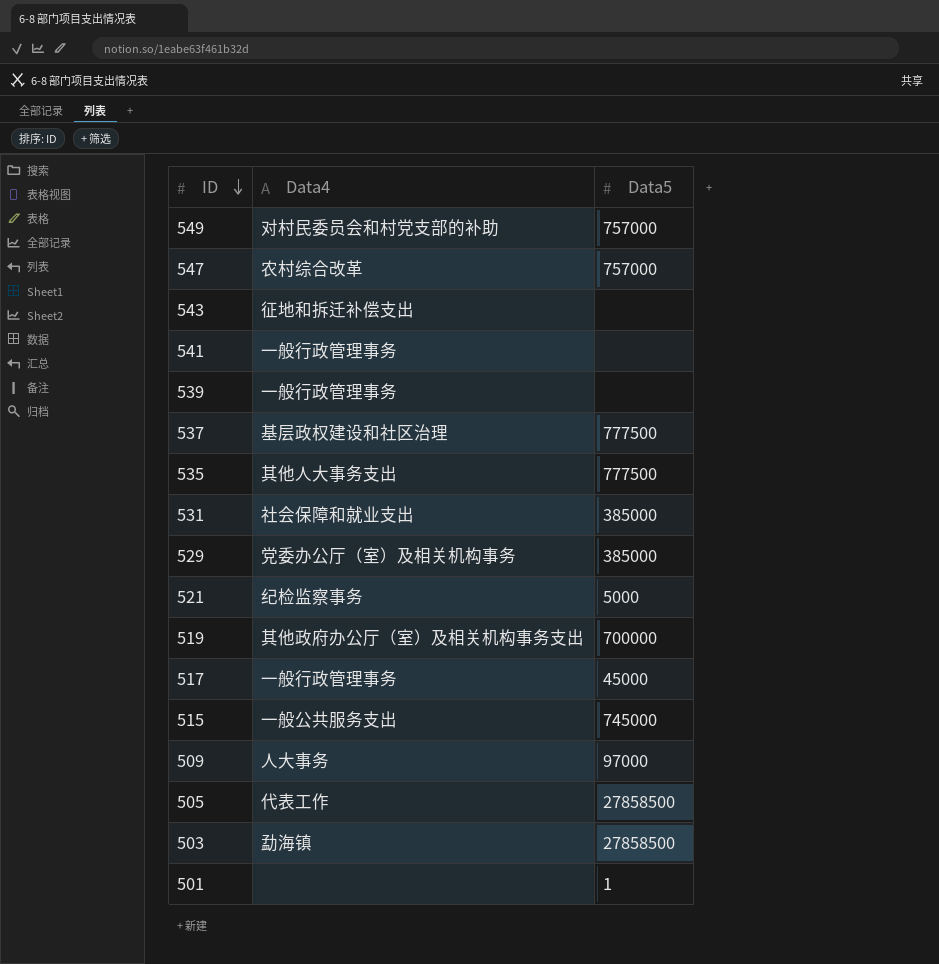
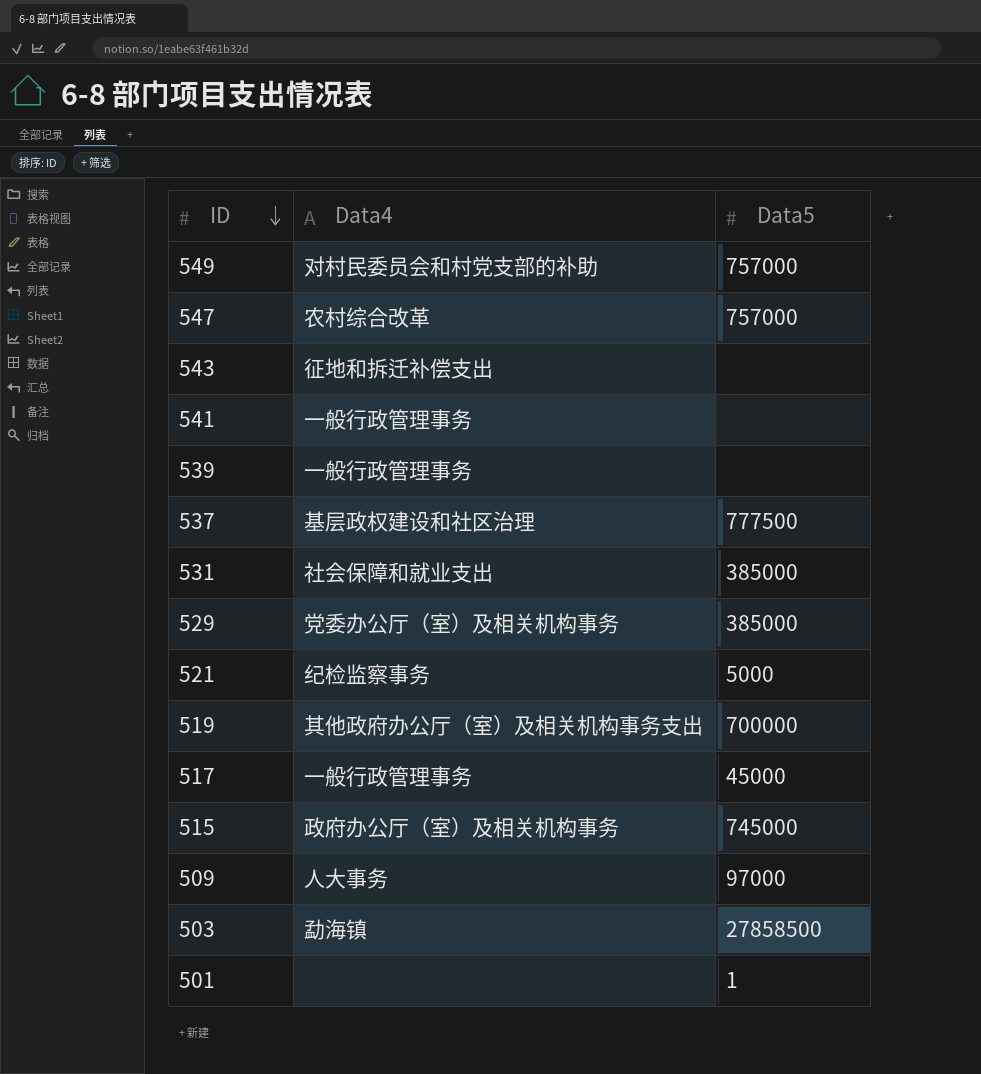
row 535: 其他人大事务支出 | 777500 -> none
row 505: 代表工作 | 27858500 -> none
515 | Data4: 一般公共服务支出 -> 政府办公厅（室）及相关机构事务

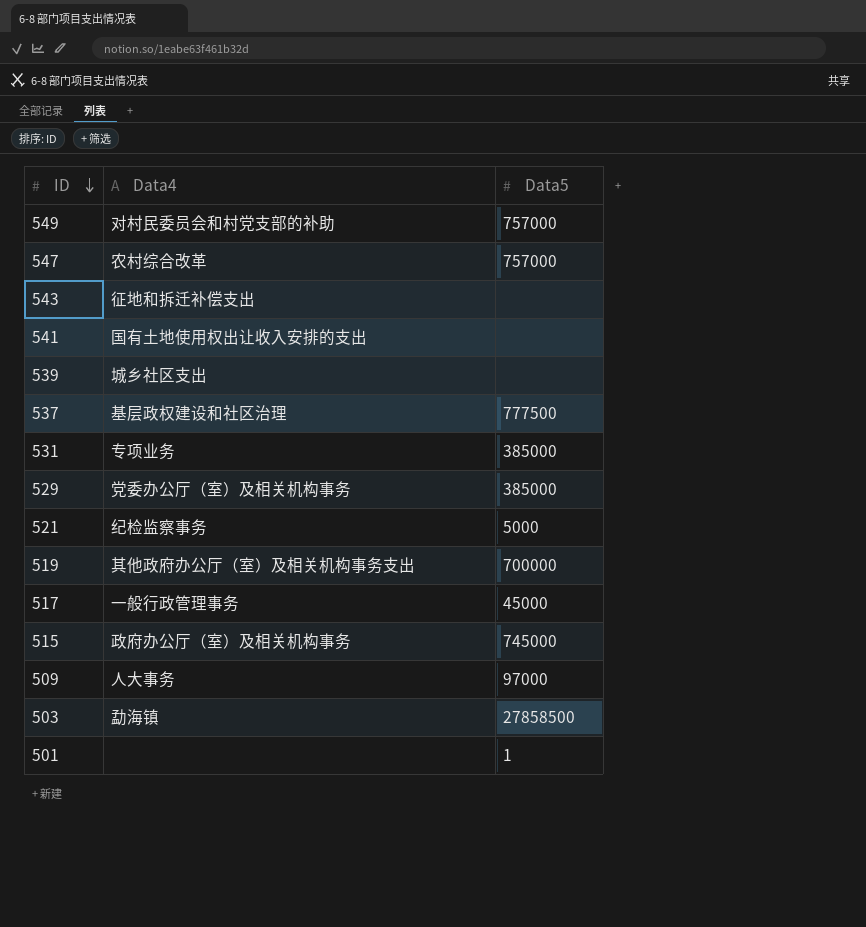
541 | Data4: 一般行政管理事务 -> 国有土地使用权出让收入安排的支出
539 | Data4: 一般行政管理事务 -> 城乡社区支出
531 | Data4: 社会保障和就业支出 -> 专项业务

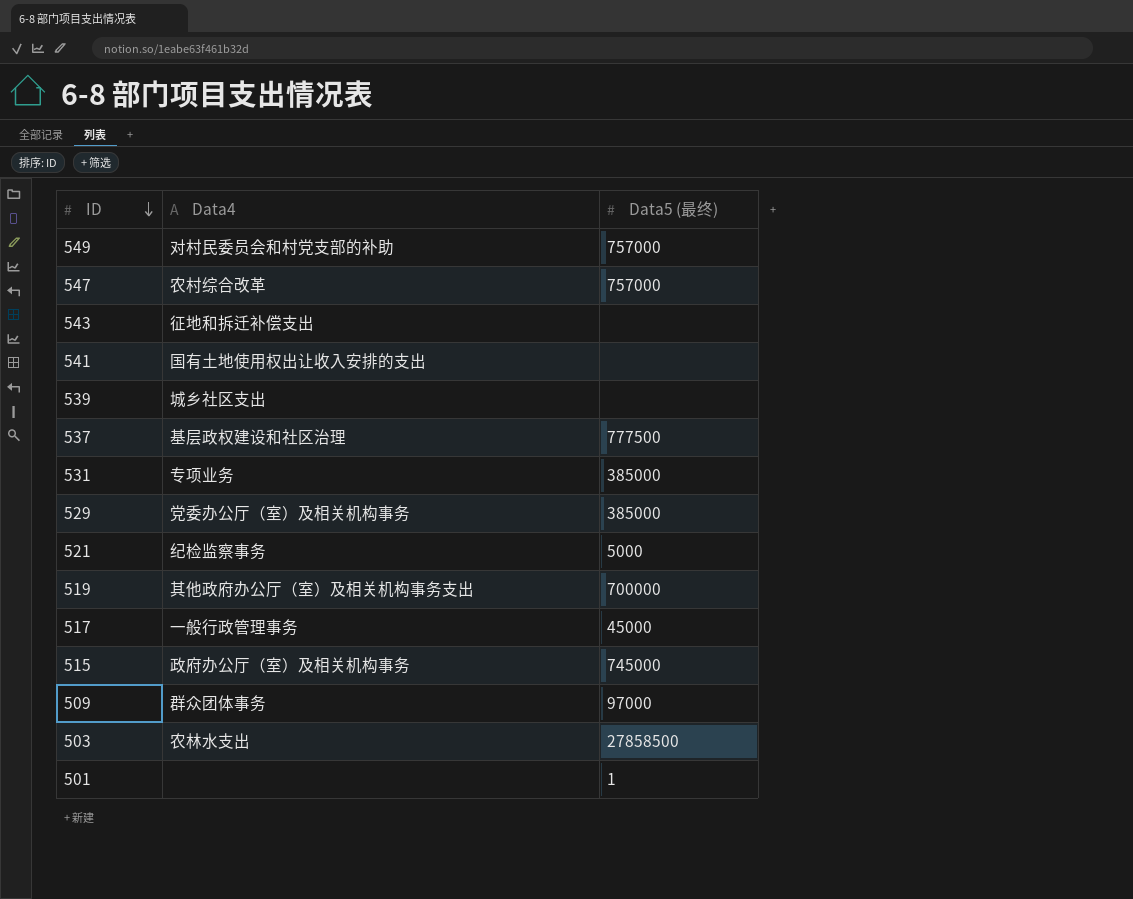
column name: Data5 -> Data5 (最终)
509 | Data4: 人大事务 -> 群众团体事务
503 | Data4: 勐海镇 -> 农林水支出

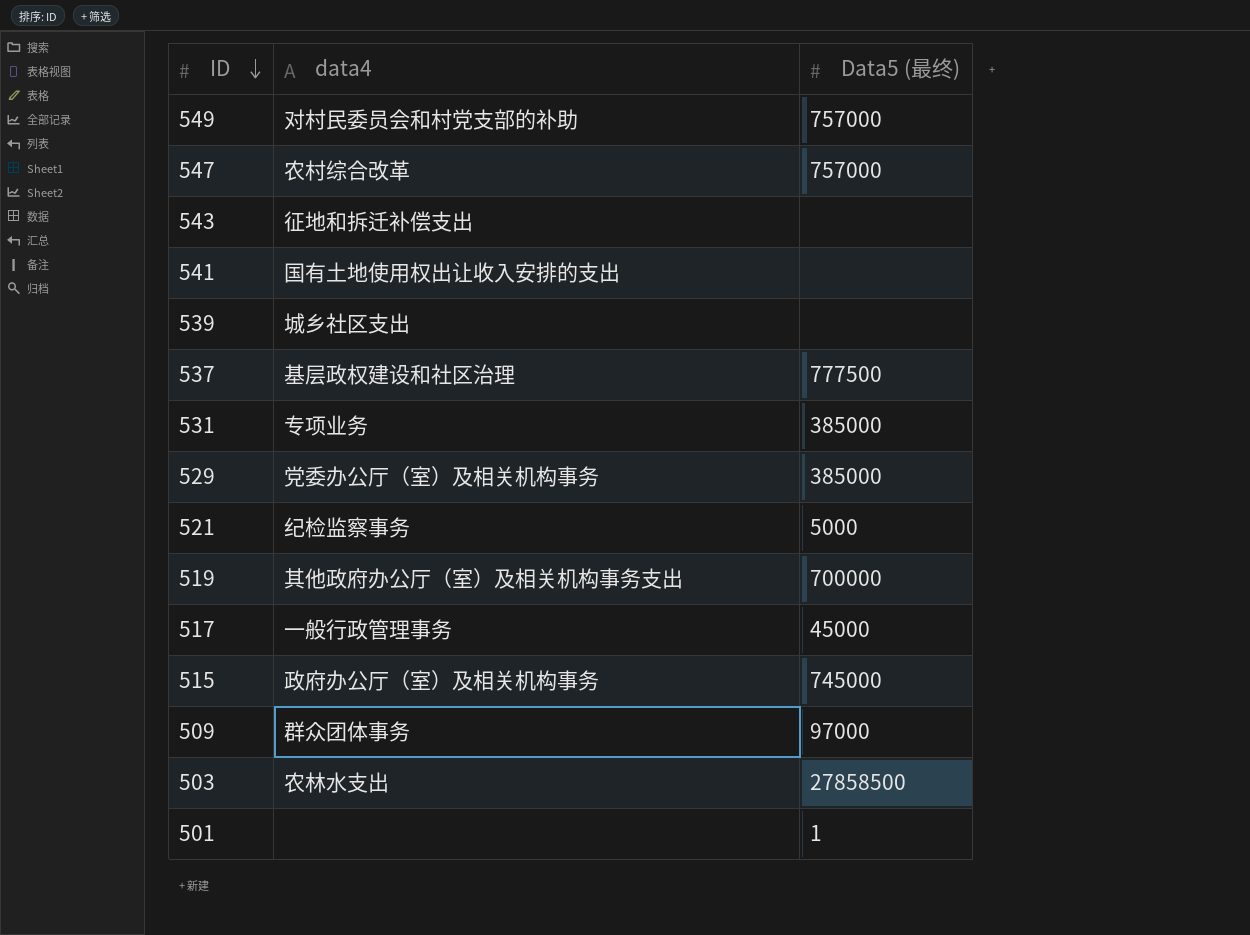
column name: Data4 -> data4

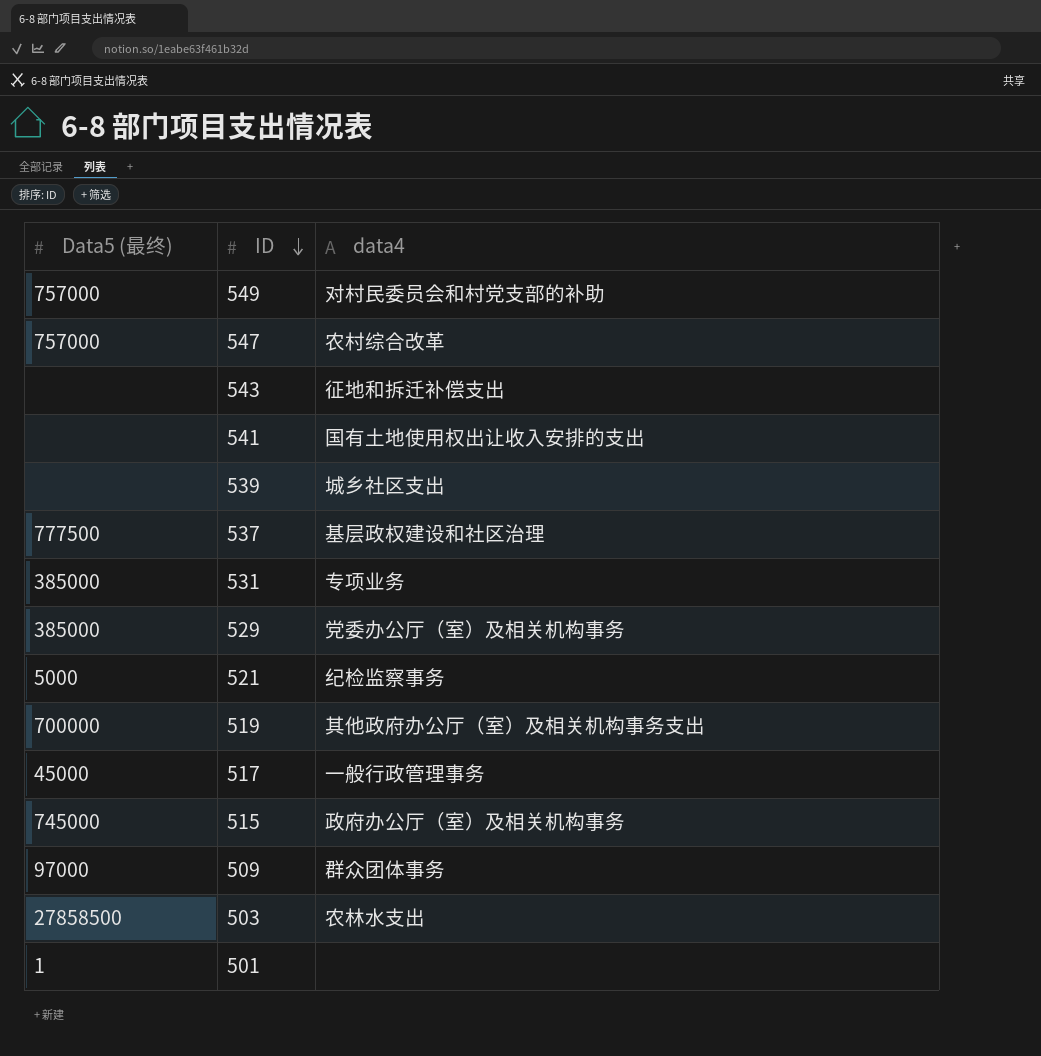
column Data5 (最终) | position: 3 -> 1

